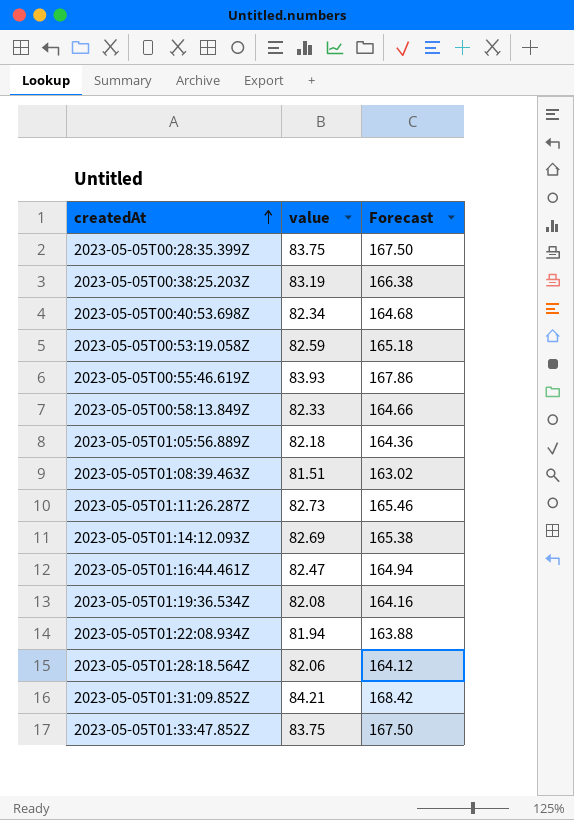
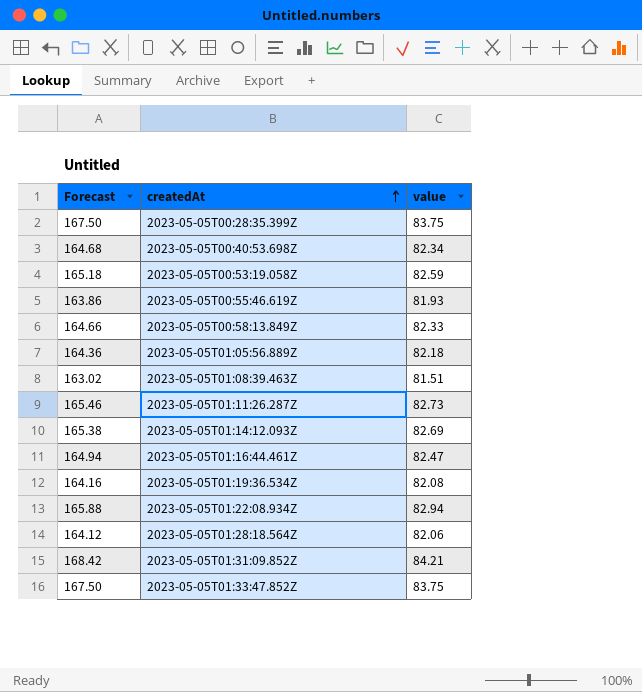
column Forecast | position: 3 -> 1
row 2023-05-05T00:38:25.203Z: 83.19 | 166.38 -> none
2023-05-05T00:55:46.619Z | Forecast: 167.86 -> 163.86
2023-05-05T00:55:46.619Z | value: 83.93 -> 81.93
2023-05-05T01:22:08.934Z | Forecast: 163.88 -> 165.88
2023-05-05T01:22:08.934Z | value: 81.94 -> 82.94

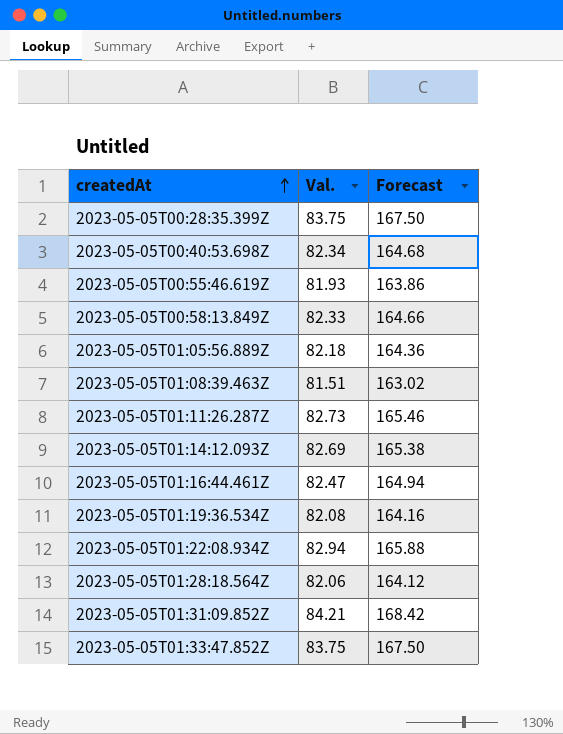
column name: value -> Val.
column Forecast | position: 1 -> 3
row 2023-05-05T00:53:19.058Z: 165.18 | 82.59 -> none

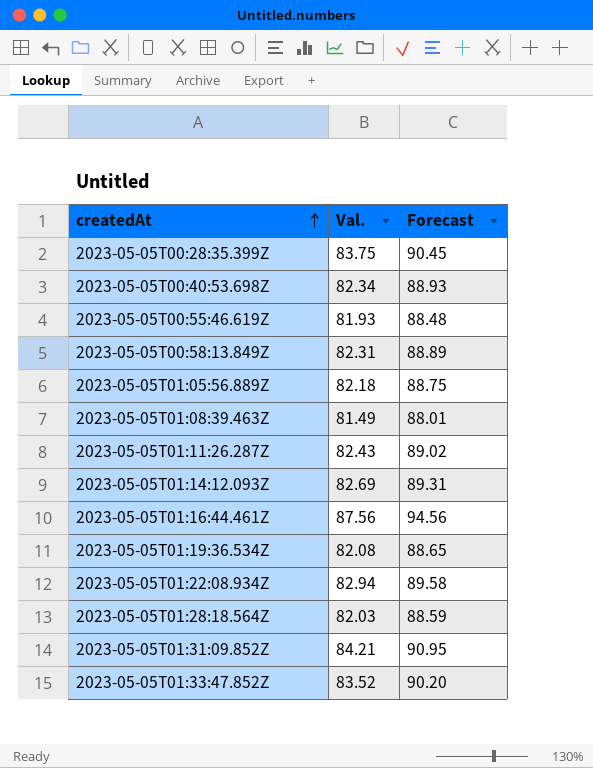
column Forecast | formula: [Val.] * 2 -> [Val.] * 1.08
2023-05-05T00:58:13.849Z | Val.: 82.33 -> 82.31
2023-05-05T01:08:39.463Z | Val.: 81.51 -> 81.49
2023-05-05T01:11:26.287Z | Val.: 82.73 -> 82.43
2023-05-05T01:16:44.461Z | Val.: 82.47 -> 87.56
2023-05-05T01:28:18.564Z | Val.: 82.06 -> 82.03
2023-05-05T01:33:47.852Z | Val.: 83.75 -> 83.52

